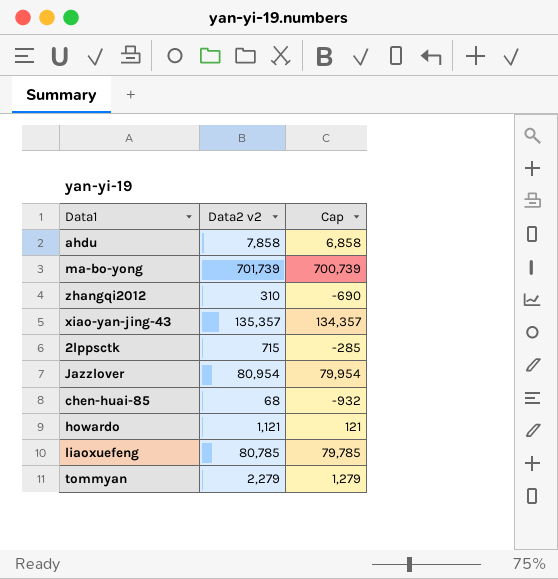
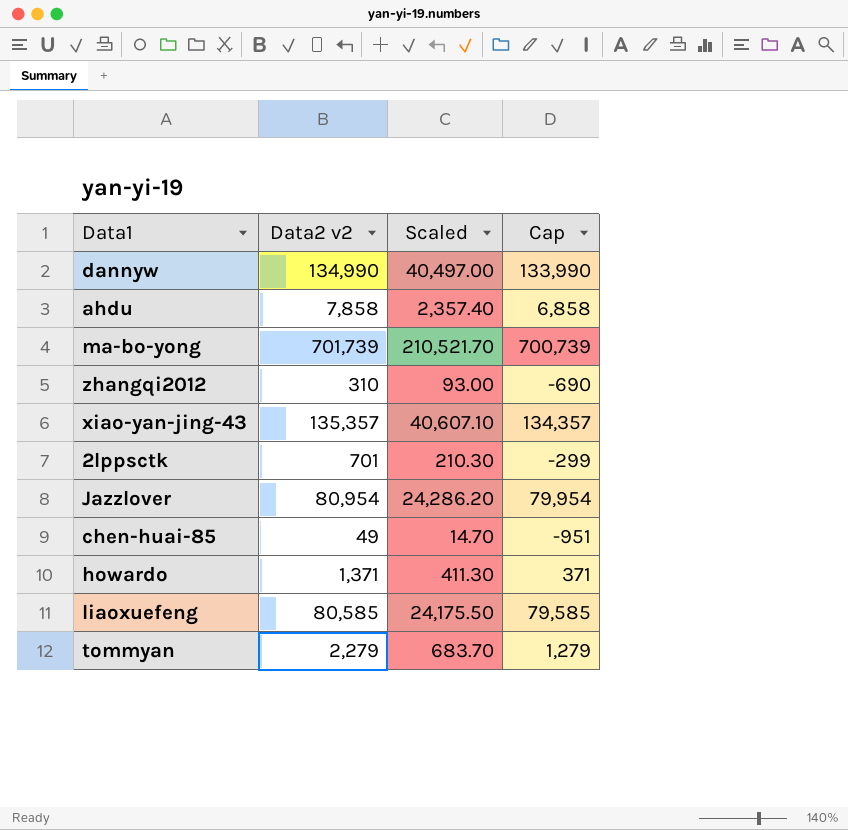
column Scaled | formula: none -> [Data2 v2] * 0.3
row dannyw: none -> 134,990 | 40,497.00 | 133,990
2lppsctk | Data2 v2: 715 -> 701
2lppsctk | Cap: -285 -> -299
chen-huai-85 | Data2 v2: 68 -> 49
chen-huai-85 | Cap: -932 -> -951
howardo | Data2 v2: 1,121 -> 1,371
howardo | Cap: 121 -> 371
liaoxuefeng | Data2 v2: 80,785 -> 80,585
liaoxuefeng | Cap: 79,785 -> 79,585

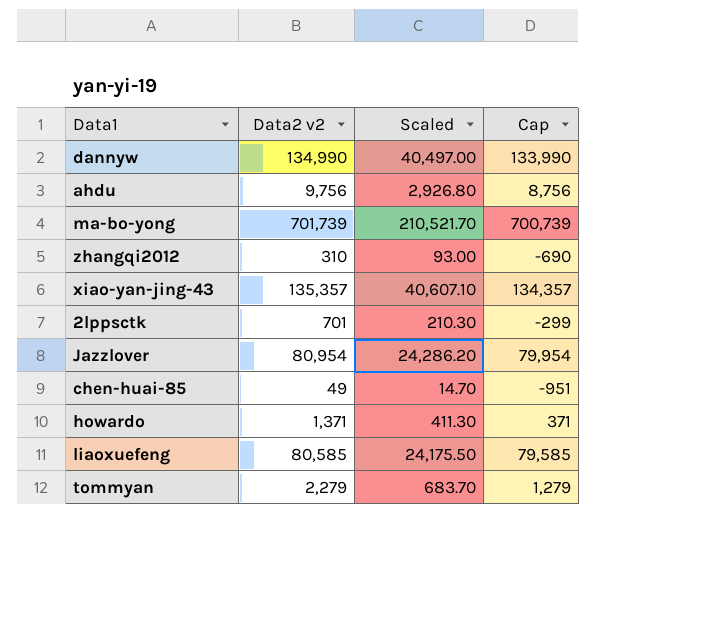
ahdu | Data2 v2: 7,858 -> 9,756
ahdu | Scaled: 2,357.40 -> 2,926.80
ahdu | Cap: 6,858 -> 8,756

